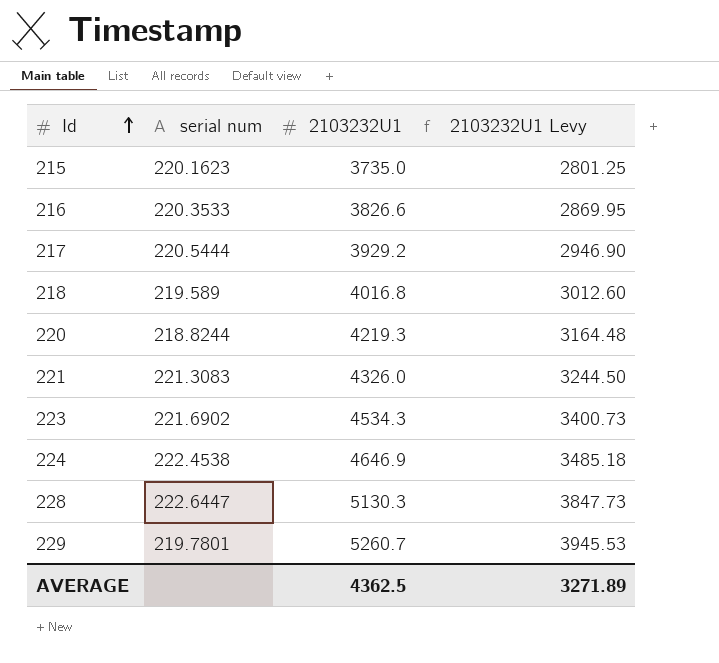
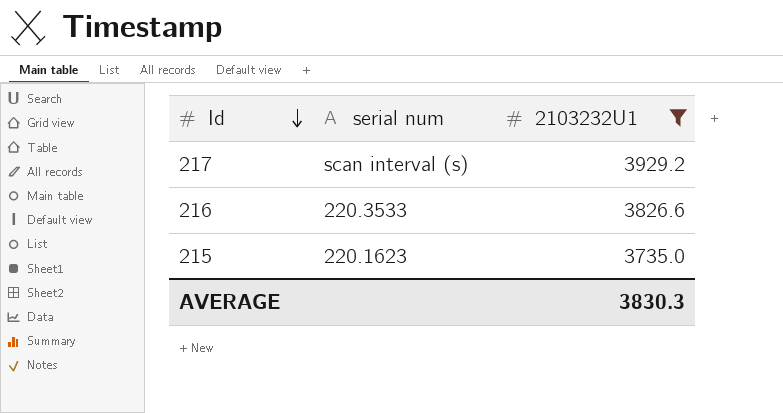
filter: none -> 2103232U1 <= 3929.2
row order: Id ascending -> Id descending
column 2103232U1 Levy | formula: [2103232U1] * 0.75 -> none
217 | serial num: 220.5444 -> scan interval (s)
AVERAGE | 2103232U1: 4362.5 -> 3830.3

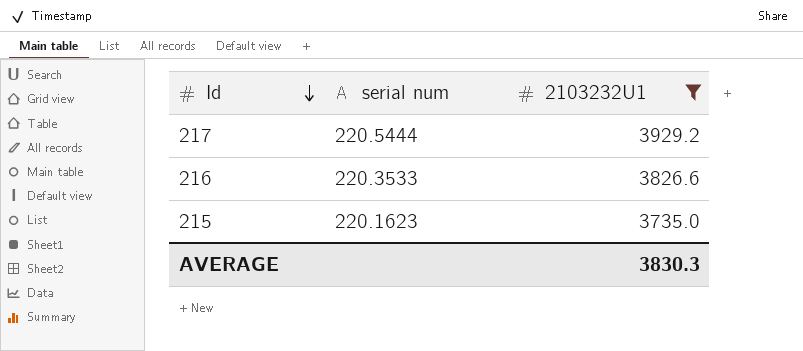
217 | serial num: scan interval (s) -> 220.5444

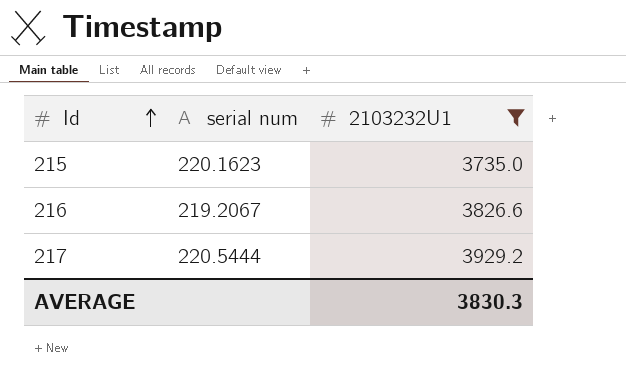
row order: Id descending -> Id ascending
216 | serial num: 220.3533 -> 219.2067

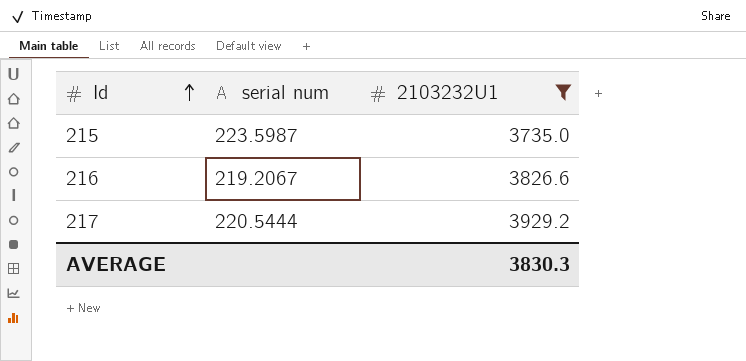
215 | serial num: 220.1623 -> 223.5987

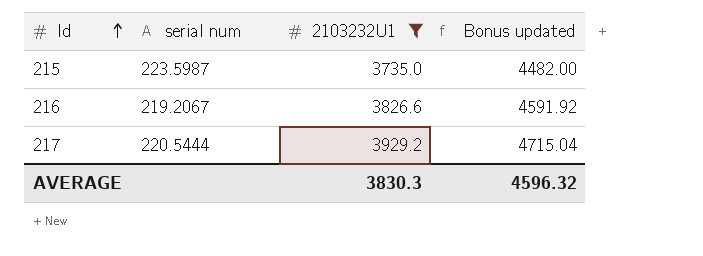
column Bonus updated | formula: none -> [2103232U1] * 1.2

